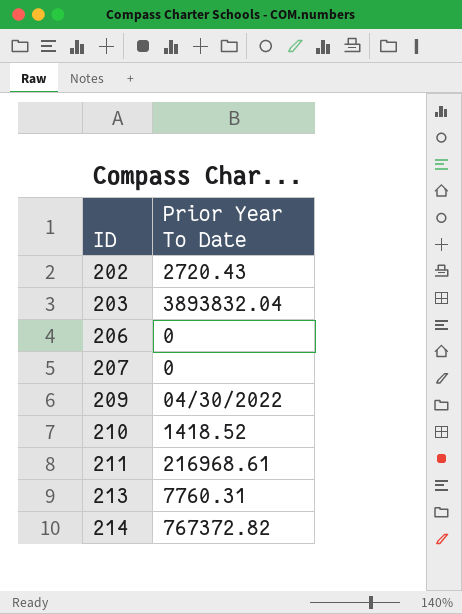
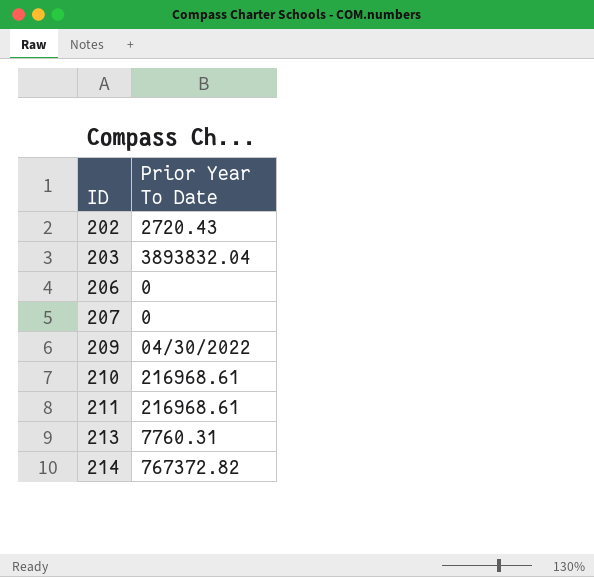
210 | Prior Year To Date: 1418.52 -> 216968.61

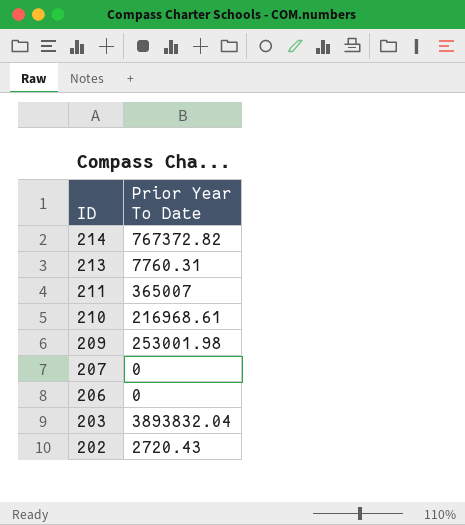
row order: ID ascending -> ID descending
211 | Prior Year To Date: 216968.61 -> 365007
209 | Prior Year To Date: 04/30/2022 -> 253001.98

